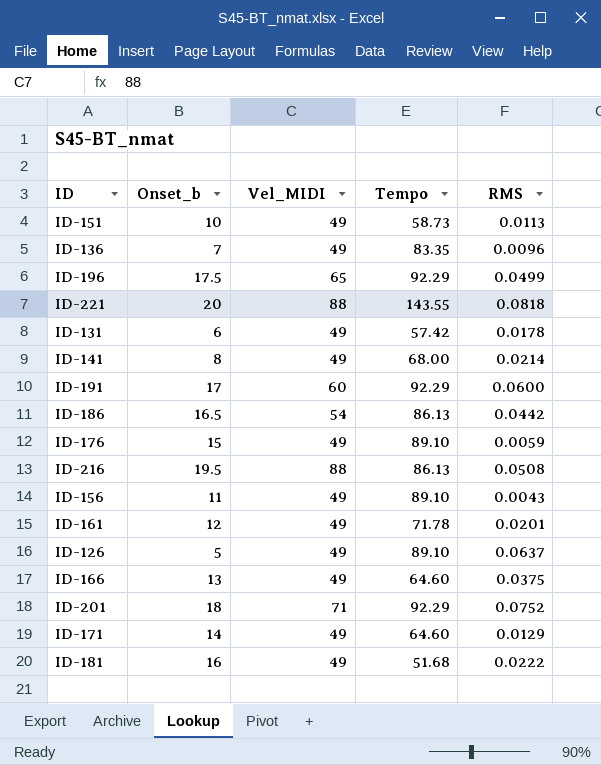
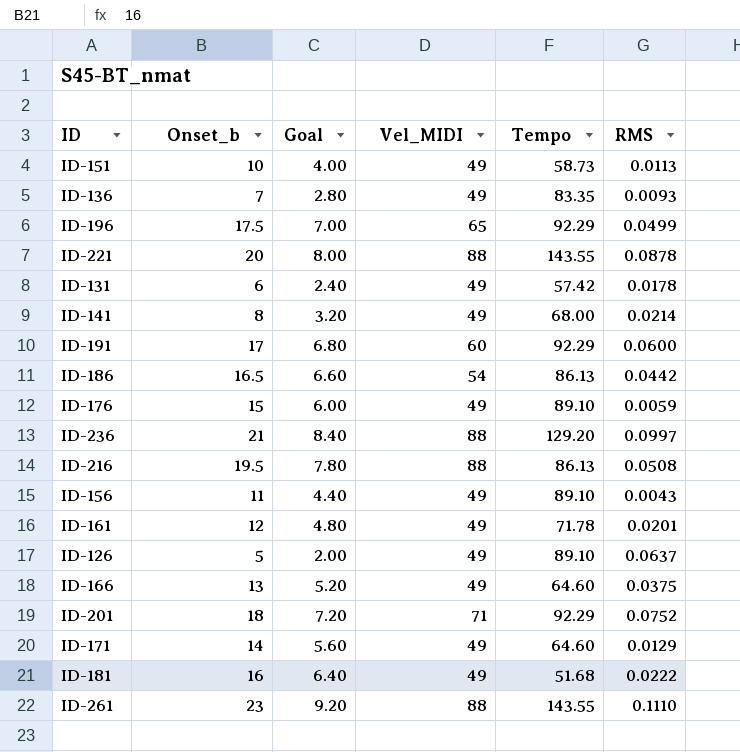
column Goal | formula: none -> [Onset_b] * 0.4
ID-136 | RMS: 0.0096 -> 0.0093
ID-221 | RMS: 0.0818 -> 0.0878
row ID-236: none -> 21 | 8.40 | 88 | 129.20 | 0.0997
row ID-261: none -> 23 | 9.20 | 88 | 143.55 | 0.1110

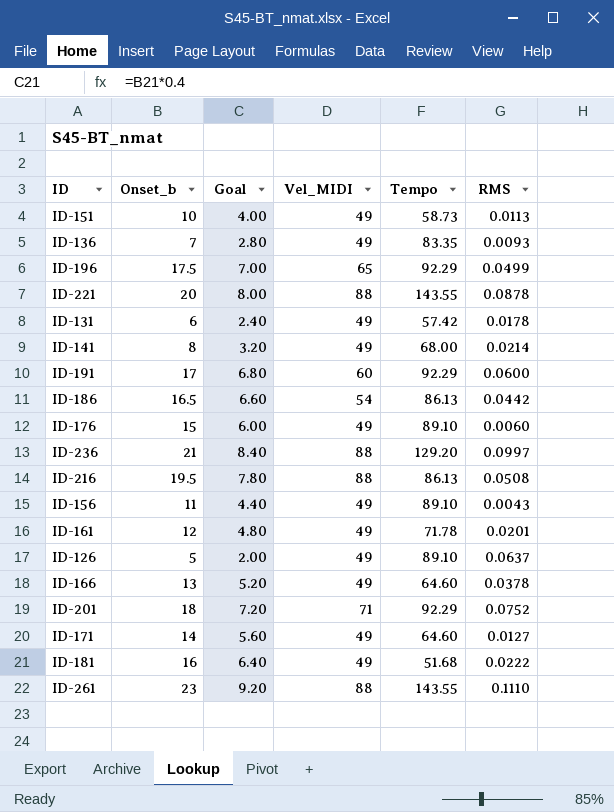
ID-176 | RMS: 0.0059 -> 0.0060
ID-166 | RMS: 0.0375 -> 0.0378
ID-171 | RMS: 0.0129 -> 0.0127

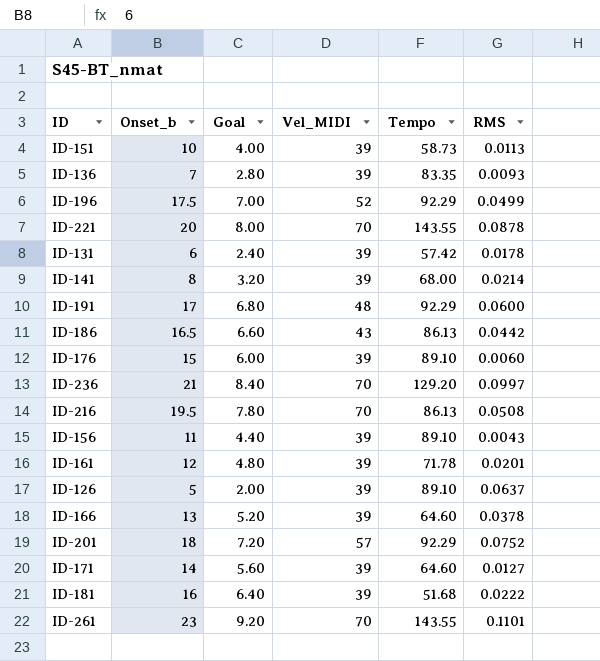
ID-151 | Vel_MIDI: 49 -> 39
ID-136 | Vel_MIDI: 49 -> 39
ID-196 | Vel_MIDI: 65 -> 52
ID-221 | Vel_MIDI: 88 -> 70
ID-131 | Vel_MIDI: 49 -> 39
ID-141 | Vel_MIDI: 49 -> 39
ID-191 | Vel_MIDI: 60 -> 48
ID-186 | Vel_MIDI: 54 -> 43
ID-176 | Vel_MIDI: 49 -> 39
ID-236 | Vel_MIDI: 88 -> 70
ID-216 | Vel_MIDI: 88 -> 70
ID-156 | Vel_MIDI: 49 -> 39
ID-161 | Vel_MIDI: 49 -> 39
ID-126 | Vel_MIDI: 49 -> 39
ID-166 | Vel_MIDI: 49 -> 39
ID-201 | Vel_MIDI: 71 -> 57
ID-171 | Vel_MIDI: 49 -> 39
ID-181 | Vel_MIDI: 49 -> 39
ID-261 | Vel_MIDI: 88 -> 70
ID-261 | RMS: 0.1110 -> 0.1101

